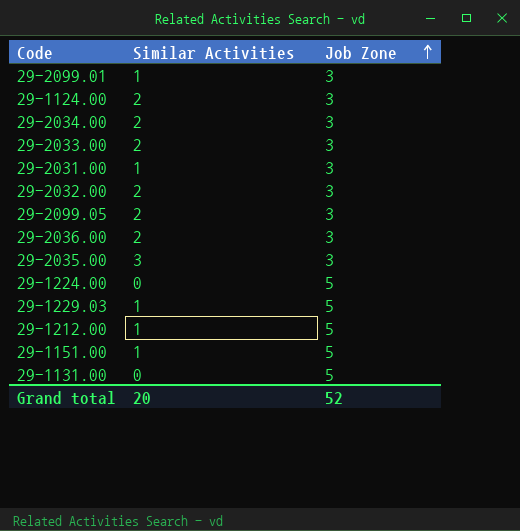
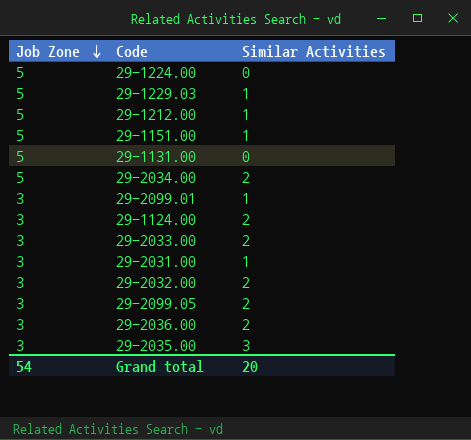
row order: Job Zone ascending -> Job Zone descending
column Job Zone | position: 3 -> 1
29-2034.00 | Job Zone: 3 -> 5
Grand total | Job Zone: 52 -> 54

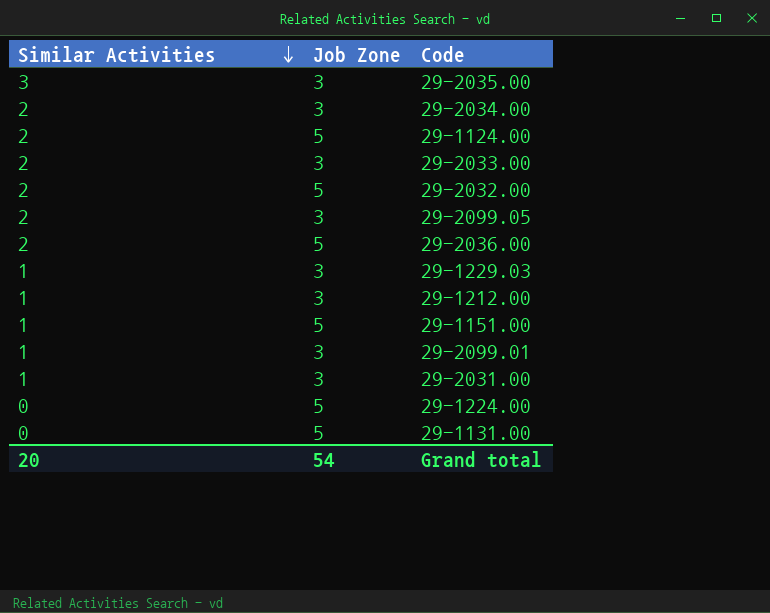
row order: Job Zone descending -> Similar Activities descending
column Similar Activities | position: 3 -> 1
29-2034.00 | Job Zone: 5 -> 3
29-1124.00 | Job Zone: 3 -> 5
29-2032.00 | Job Zone: 3 -> 5
29-2036.00 | Job Zone: 3 -> 5
29-1229.03 | Job Zone: 5 -> 3
29-1212.00 | Job Zone: 5 -> 3

